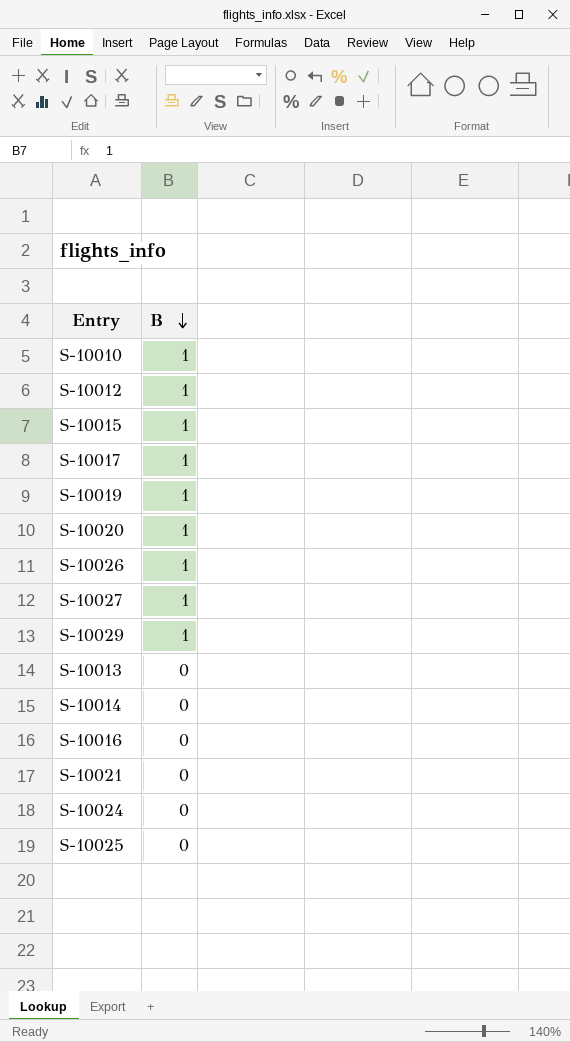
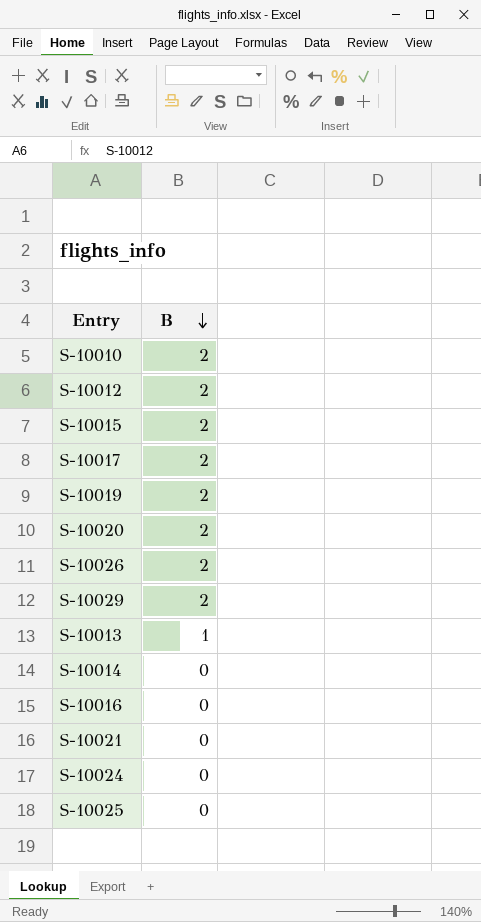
row S-10027: 1 -> none
S-10010 | B: 1 -> 2
S-10012 | B: 1 -> 2
S-10015 | B: 1 -> 2
S-10017 | B: 1 -> 2
S-10019 | B: 1 -> 2
S-10020 | B: 1 -> 2
S-10026 | B: 1 -> 2
S-10029 | B: 1 -> 2
S-10013 | B: 0 -> 1

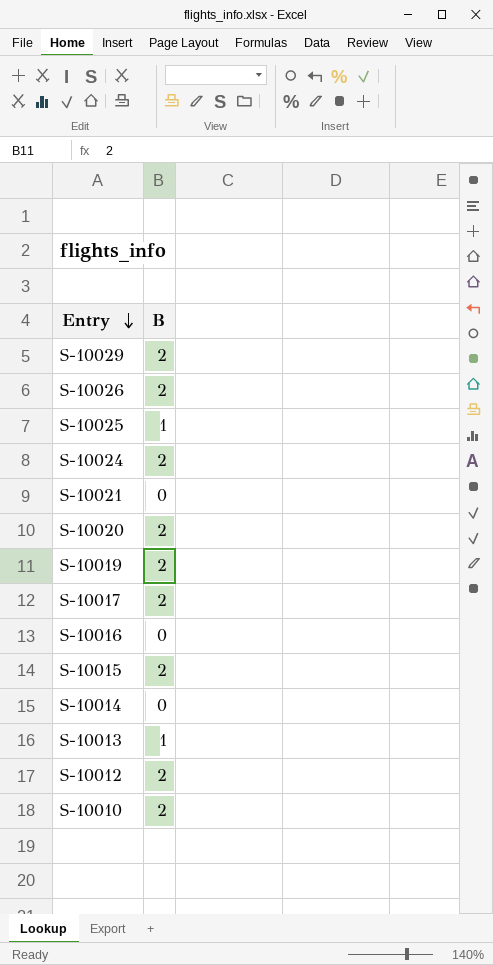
row order: B descending -> Entry descending
S-10025 | B: 0 -> 1
S-10024 | B: 0 -> 2

